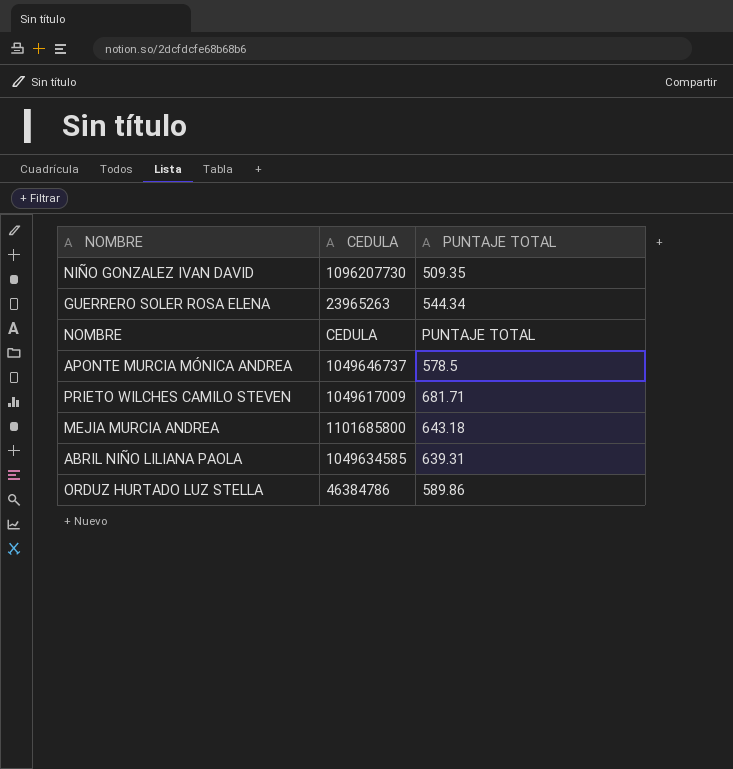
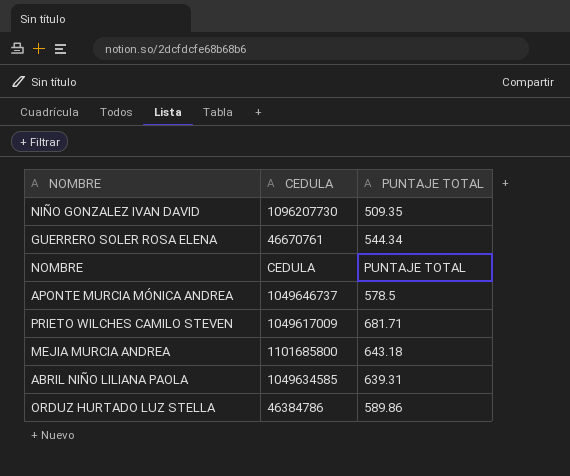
GUERRERO SOLER ROSA ELENA | CEDULA: 23965263 -> 46670761

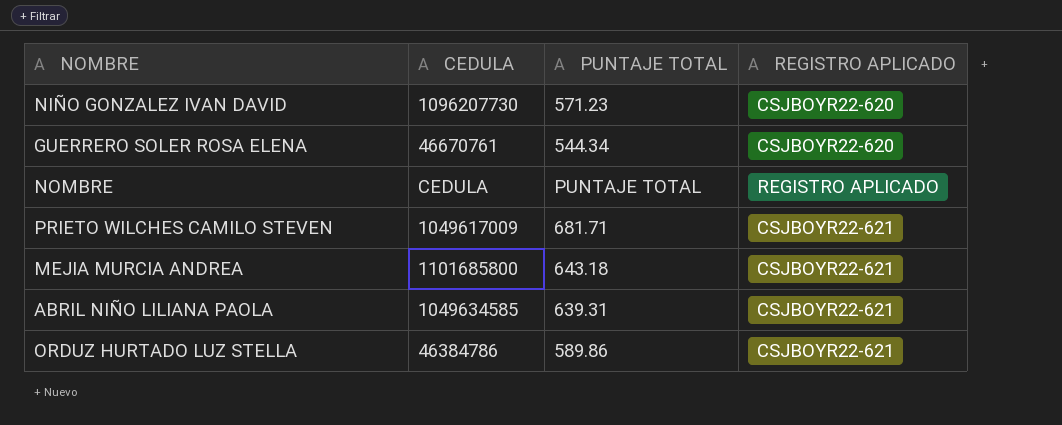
column REGISTRO APLICADO | position: none -> 4
row APONTE MURCIA MÓNICA ANDREA: 1049646737 | 578.5 -> none
NIÑO GONZALEZ IVAN DAVID | PUNTAJE TOTAL: 509.35 -> 571.23

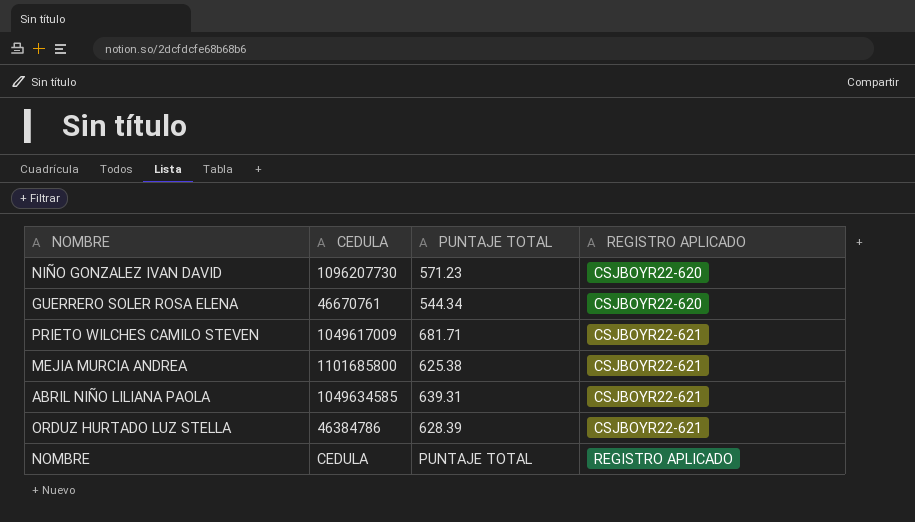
row order: none -> REGISTRO APLICADO ascending
MEJIA MURCIA ANDREA | PUNTAJE TOTAL: 643.18 -> 625.38
ORDUZ HURTADO LUZ STELLA | PUNTAJE TOTAL: 589.86 -> 628.39

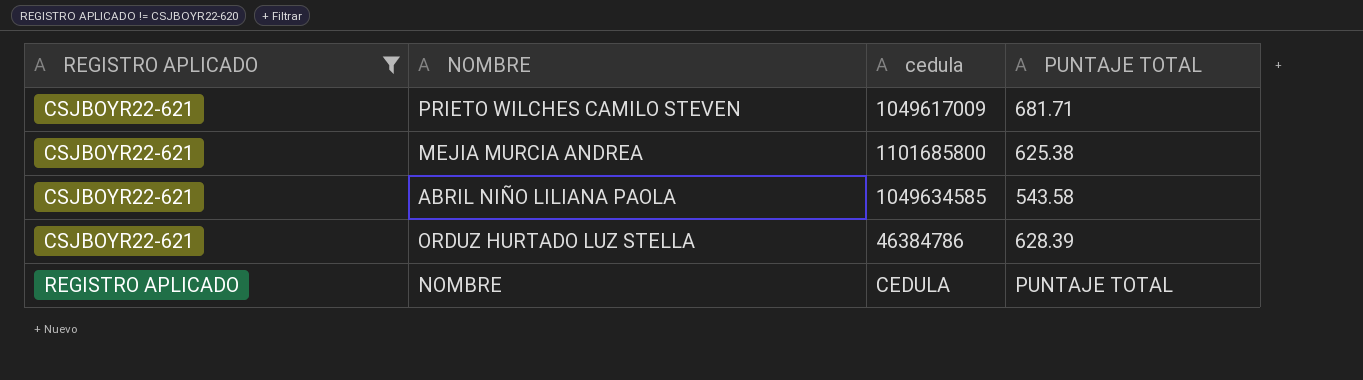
filter: none -> REGISTRO APLICADO != CSJBOYR22-620
column REGISTRO APLICADO | position: 4 -> 1
column name: CEDULA -> cedula
ABRIL NIÑO LILIANA PAOLA | PUNTAJE TOTAL: 639.31 -> 543.58

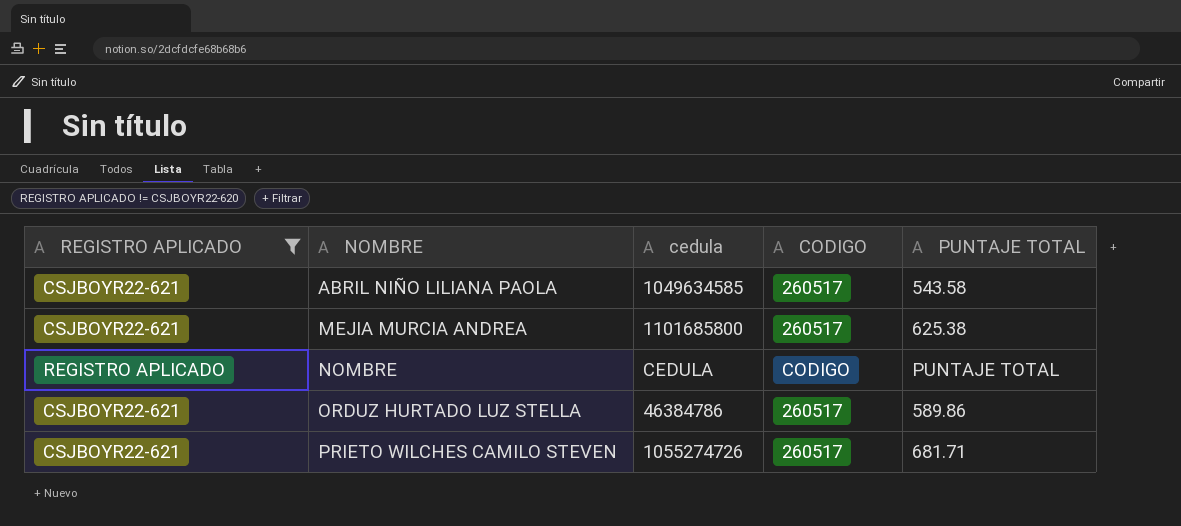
row order: REGISTRO APLICADO ascending -> NOMBRE ascending
column CODIGO | position: none -> 4
ORDUZ HURTADO LUZ STELLA | PUNTAJE TOTAL: 628.39 -> 589.86
PRIETO WILCHES CAMILO STEVEN | cedula: 1049617009 -> 1055274726

